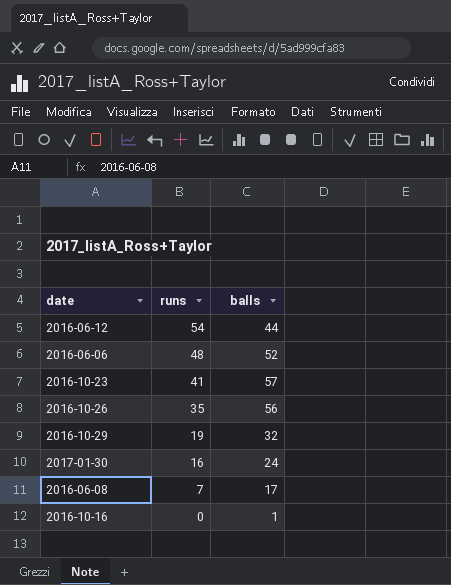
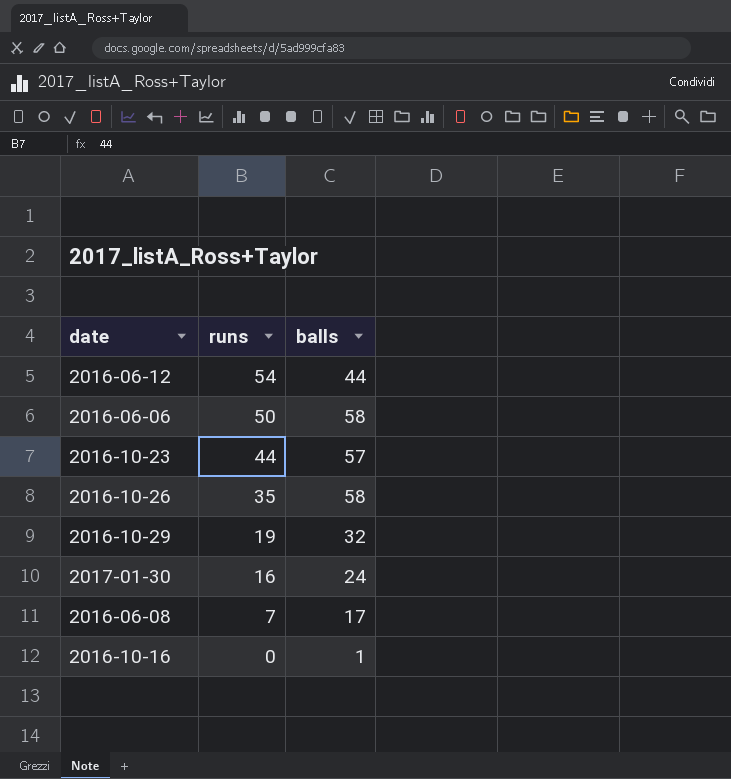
2016-06-06 | runs: 48 -> 50
2016-06-06 | balls: 52 -> 58
2016-10-23 | runs: 41 -> 44
2016-10-26 | balls: 56 -> 58

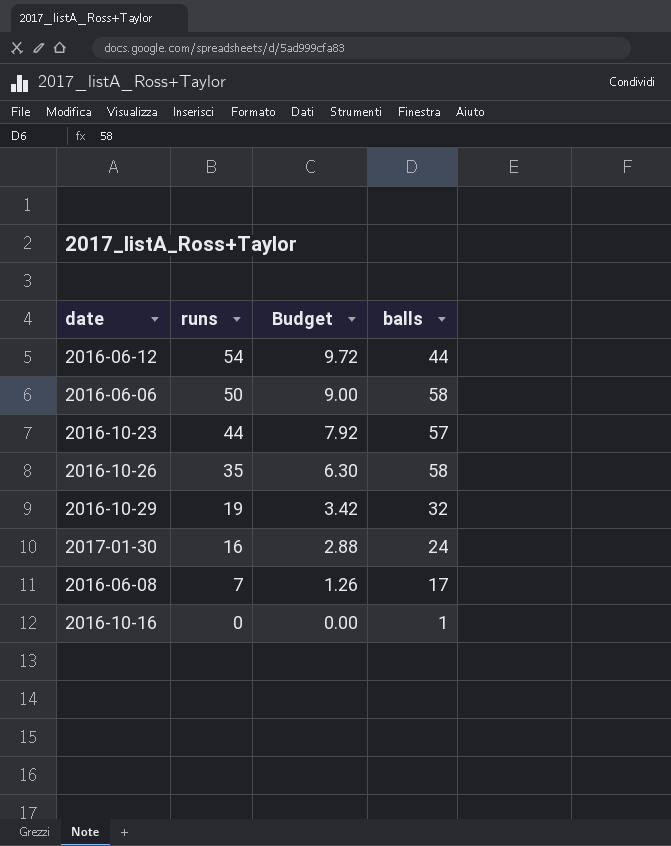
column Budget | formula: none -> [runs] * 0.18

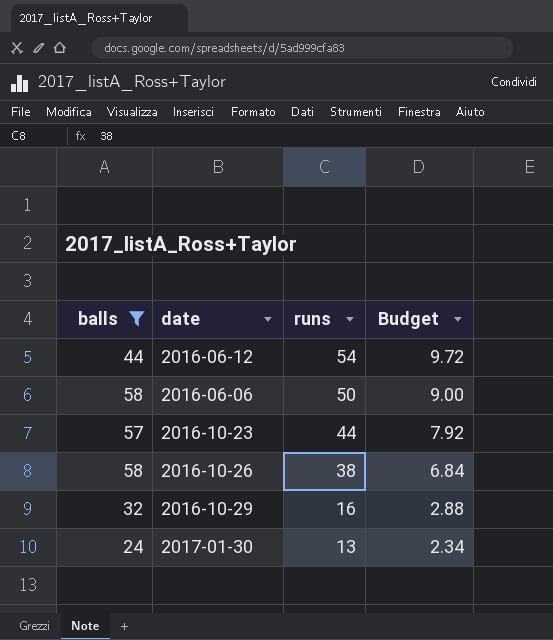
filter: none -> balls >= 24
column balls | position: 4 -> 1
2016-10-26 | runs: 35 -> 38
2016-10-26 | Budget: 6.30 -> 6.84
2016-10-29 | runs: 19 -> 16
2016-10-29 | Budget: 3.42 -> 2.88
2017-01-30 | runs: 16 -> 13
2017-01-30 | Budget: 2.88 -> 2.34

